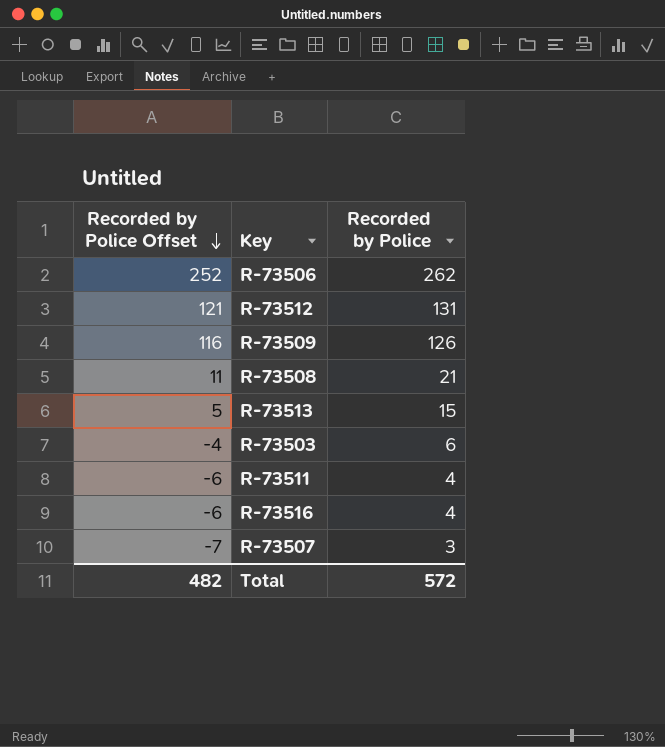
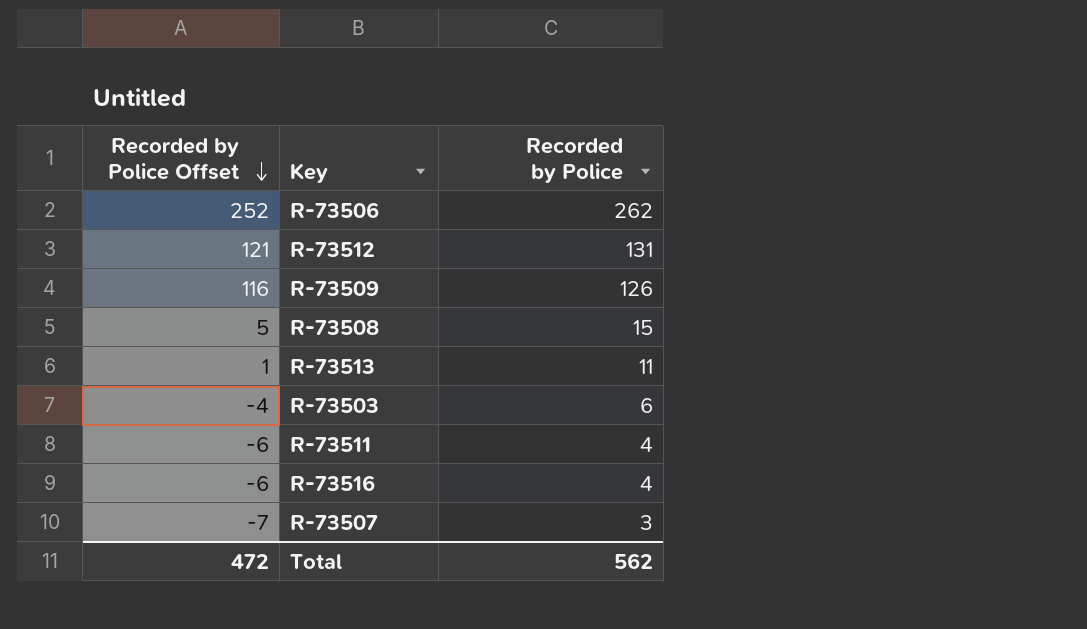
R-73508 | Recorded by Police Offset: 11 -> 5
R-73508 | Recorded by Police: 21 -> 15
R-73513 | Recorded by Police Offset: 5 -> 1
R-73513 | Recorded by Police: 15 -> 11
Total | Recorded by Police Offset: 482 -> 472
Total | Recorded by Police: 572 -> 562

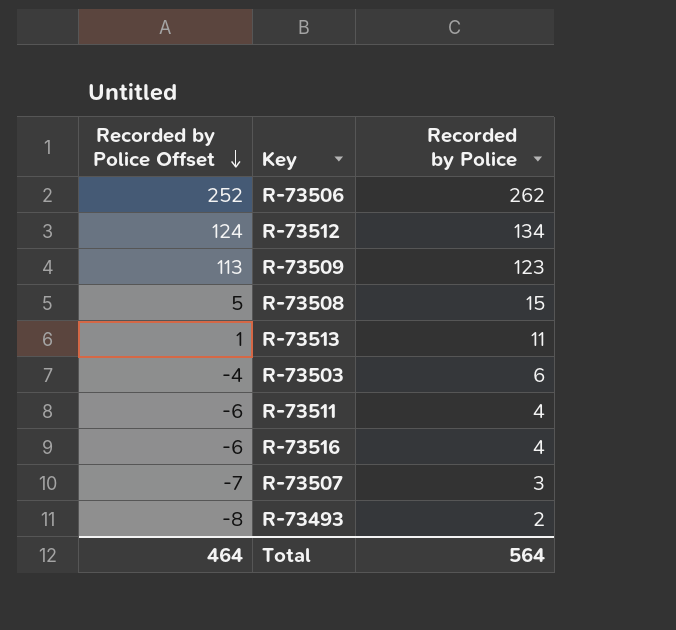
R-73512 | Recorded by Police Offset: 121 -> 124
R-73512 | Recorded by Police: 131 -> 134
R-73509 | Recorded by Police Offset: 116 -> 113
R-73509 | Recorded by Police: 126 -> 123
row R-73493: none -> -8 | 2
Total | Recorded by Police Offset: 472 -> 464
Total | Recorded by Police: 562 -> 564

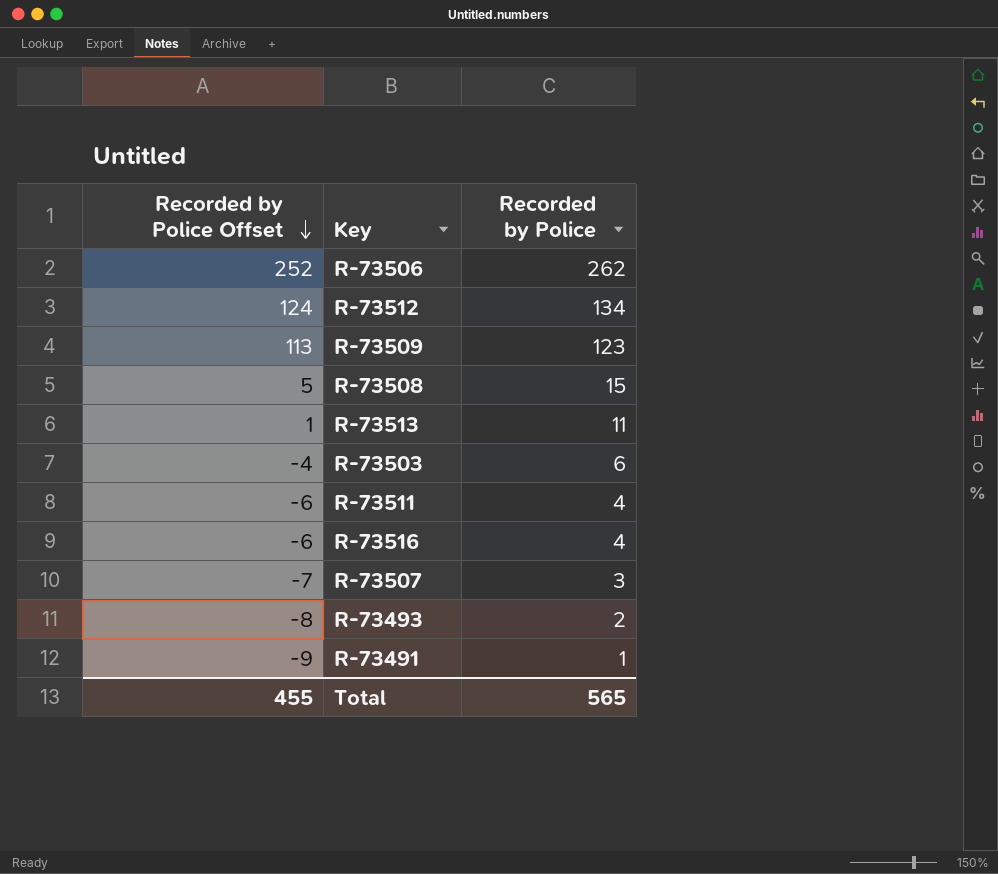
row R-73491: none -> -9 | 1
Total | Recorded by Police Offset: 464 -> 455
Total | Recorded by Police: 564 -> 565

